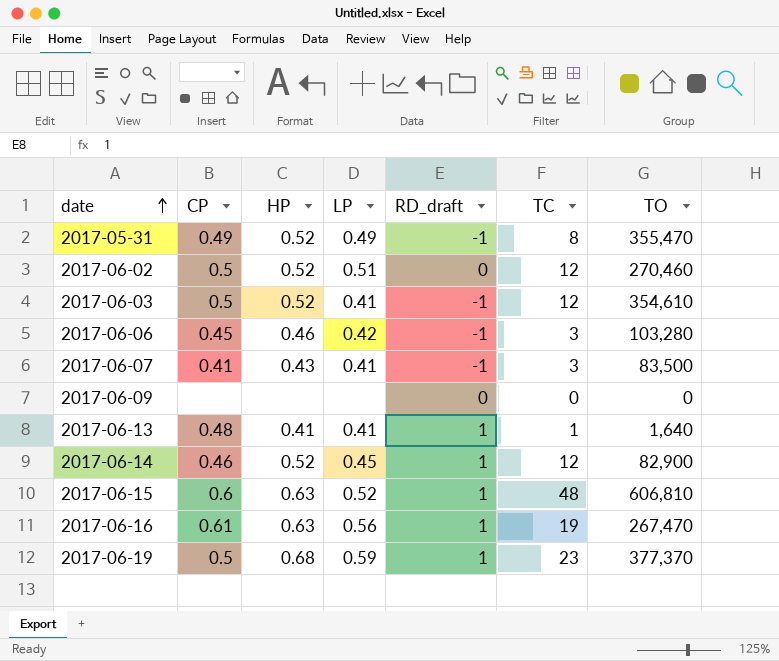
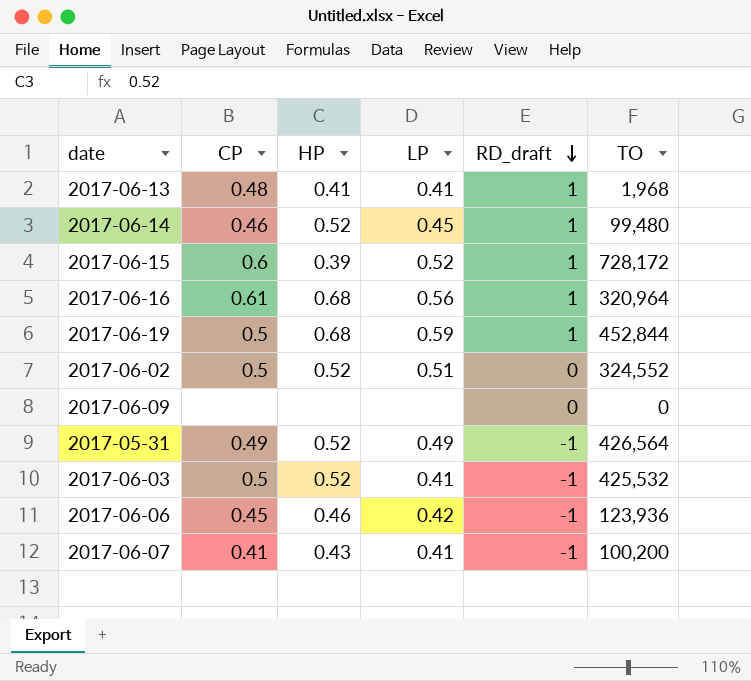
row order: date ascending -> RD_draft descending
column TC | position: 6 -> none
2017-06-13 | TO: 1,640 -> 1,968
2017-06-14 | TO: 82,900 -> 99,480
2017-06-15 | HP: 0.63 -> 0.39
2017-06-15 | TO: 606,810 -> 728,172
2017-06-16 | HP: 0.63 -> 0.68
2017-06-16 | TO: 267,470 -> 320,964
2017-06-19 | TO: 377,370 -> 452,844
2017-06-02 | TO: 270,460 -> 324,552
2017-05-31 | TO: 355,470 -> 426,564
2017-06-03 | TO: 354,610 -> 425,532
2017-06-06 | TO: 103,280 -> 123,936
2017-06-07 | TO: 83,500 -> 100,200

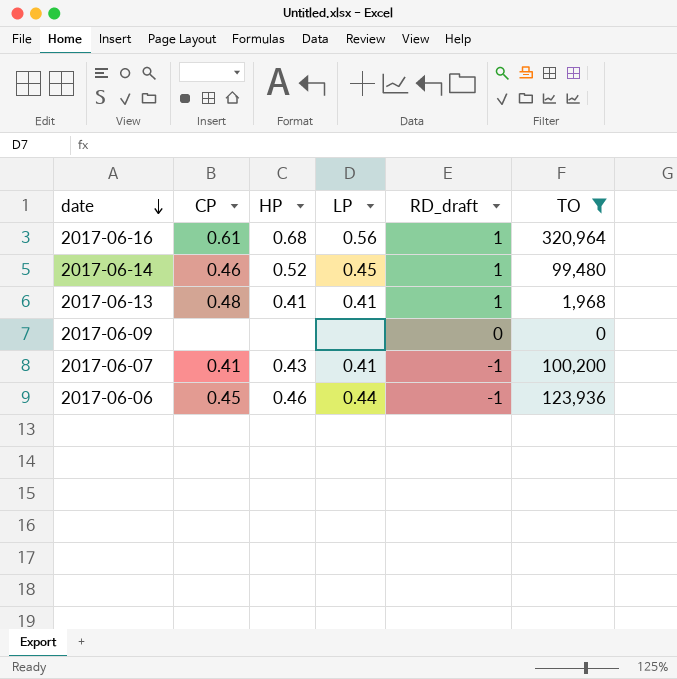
filter: none -> TO <= 320,964
row order: RD_draft descending -> date descending
2017-06-06 | LP: 0.42 -> 0.44

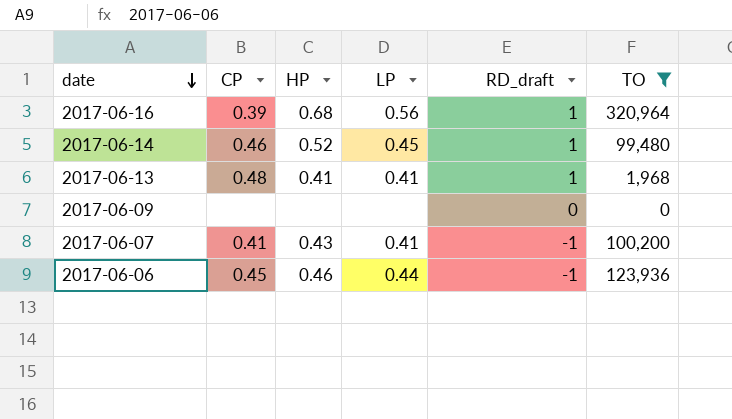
2017-06-16 | CP: 0.61 -> 0.39

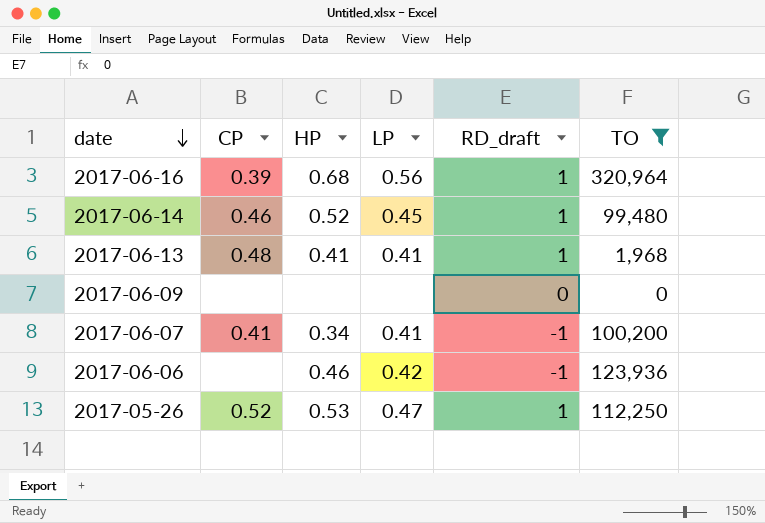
2017-06-07 | HP: 0.43 -> 0.34
2017-06-06 | CP: 0.45 -> none
2017-06-06 | LP: 0.44 -> 0.42
row 2017-05-26: none -> 0.52 | 0.53 | 0.47 | 1 | 112,250

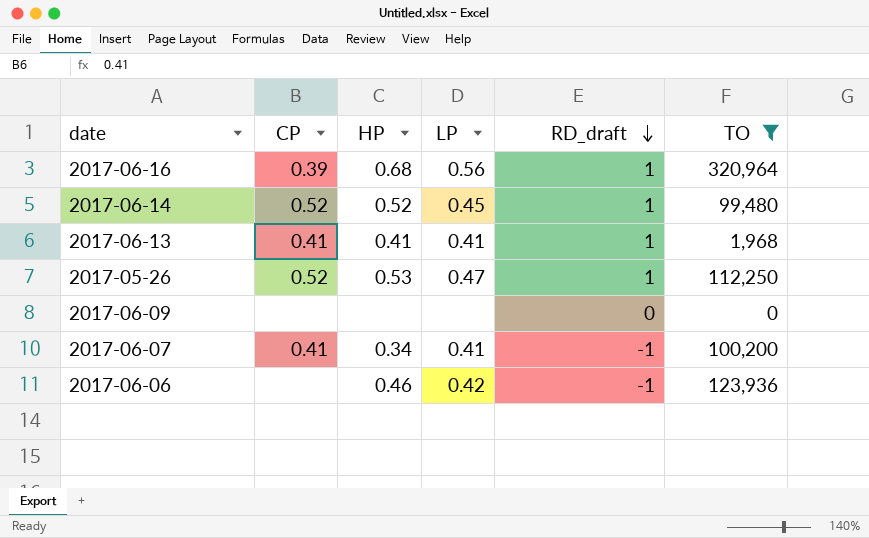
row order: date descending -> RD_draft descending
2017-06-14 | CP: 0.46 -> 0.52
2017-06-13 | CP: 0.48 -> 0.41

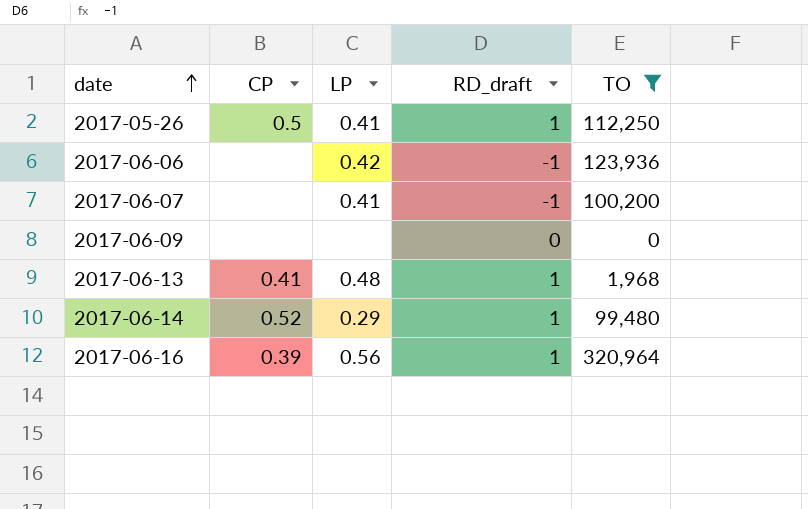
row order: RD_draft descending -> date ascending
column HP | position: 3 -> none
2017-05-26 | CP: 0.52 -> 0.5
2017-05-26 | LP: 0.47 -> 0.41
2017-06-07 | CP: 0.41 -> none
2017-06-13 | LP: 0.41 -> 0.48
2017-06-14 | LP: 0.45 -> 0.29

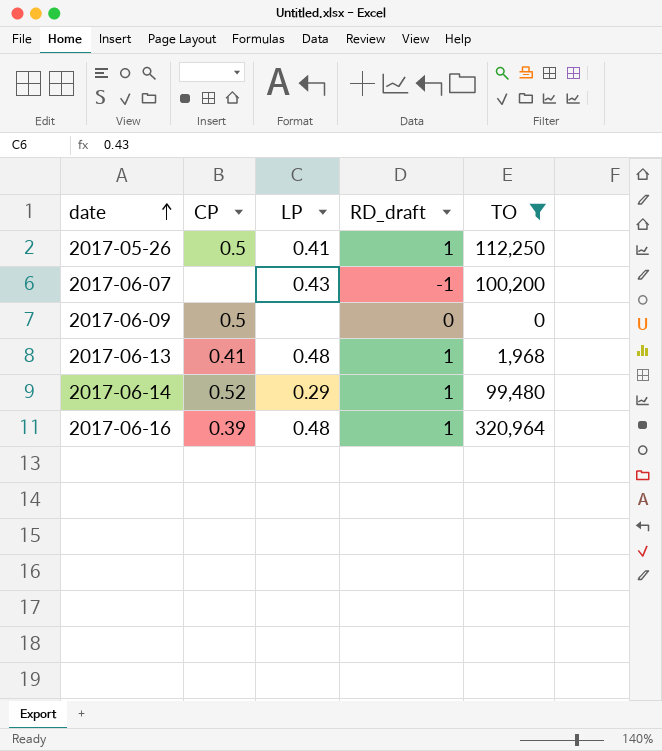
row 2017-06-06: none | 0.42 | -1 | 123,936 -> none
2017-06-07 | LP: 0.41 -> 0.43
2017-06-09 | CP: none -> 0.5
2017-06-16 | LP: 0.56 -> 0.48

